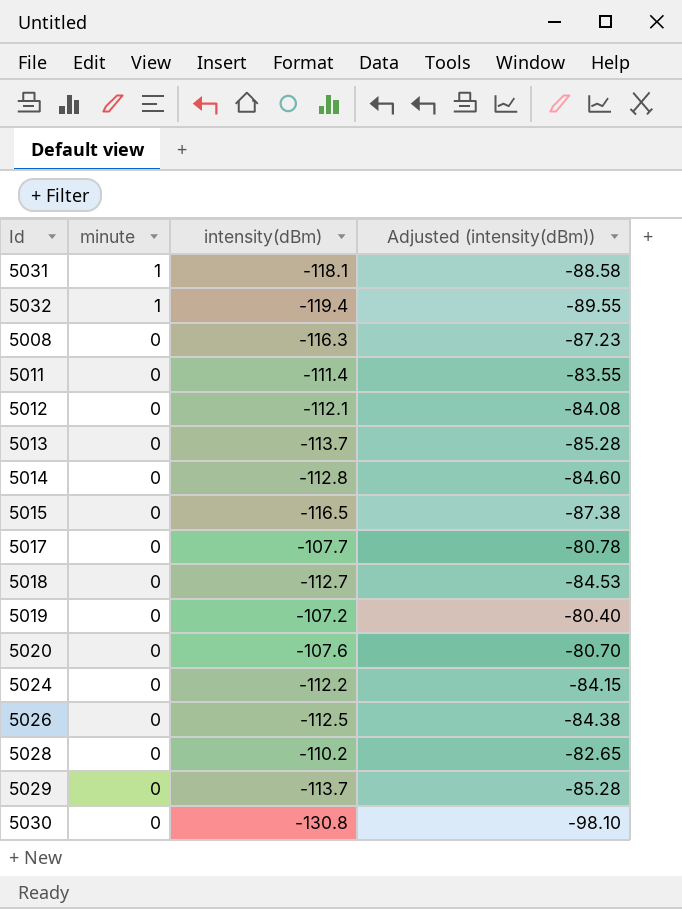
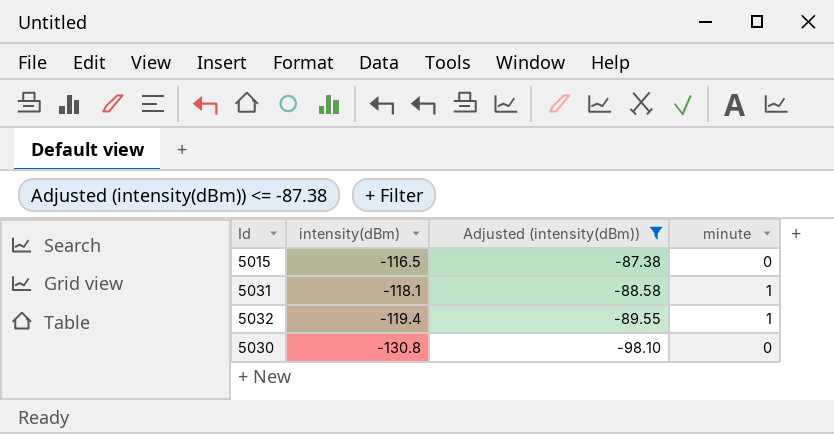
filter: none -> Adjusted (intensity(dBm)) <= -87.38
row order: minute descending -> intensity(dBm) descending
column minute | position: 2 -> 4

